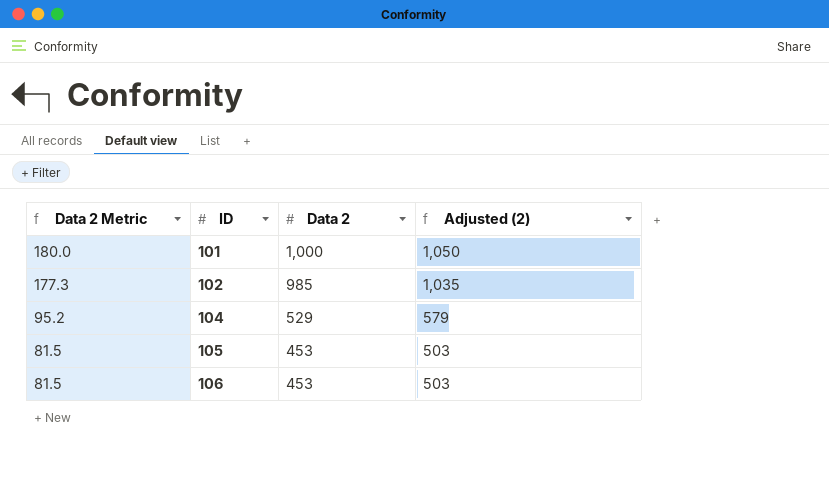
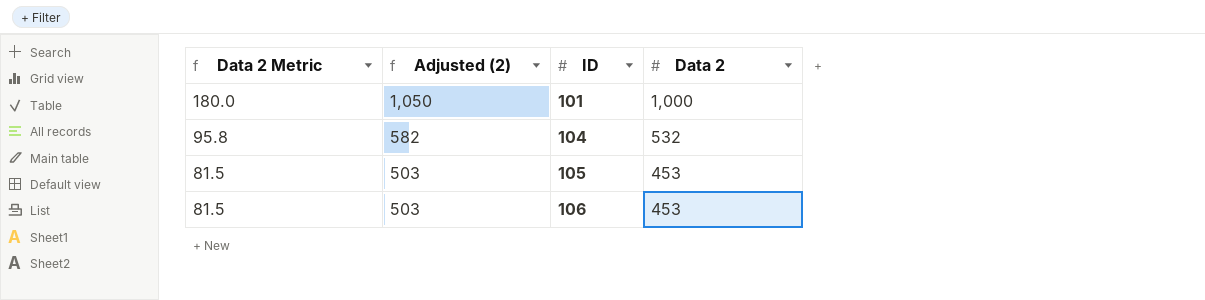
column Adjusted (2) | position: 4 -> 2
row 102: 177.3 | 985 | 1,035 -> none
104 | Data 2 Metric: 95.2 -> 95.8
104 | Adjusted (2): 579 -> 582
104 | Data 2: 529 -> 532

